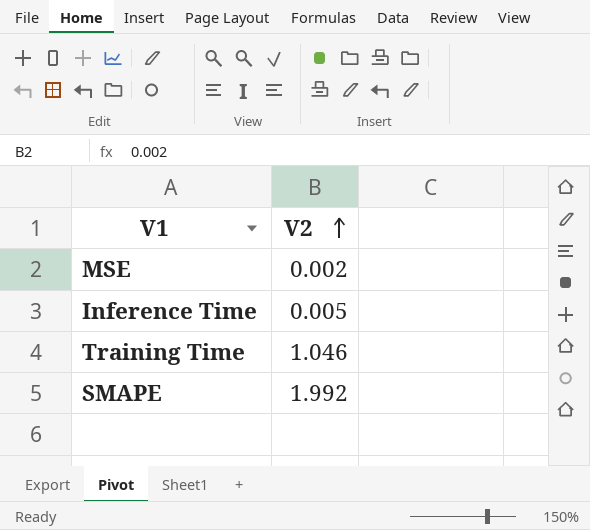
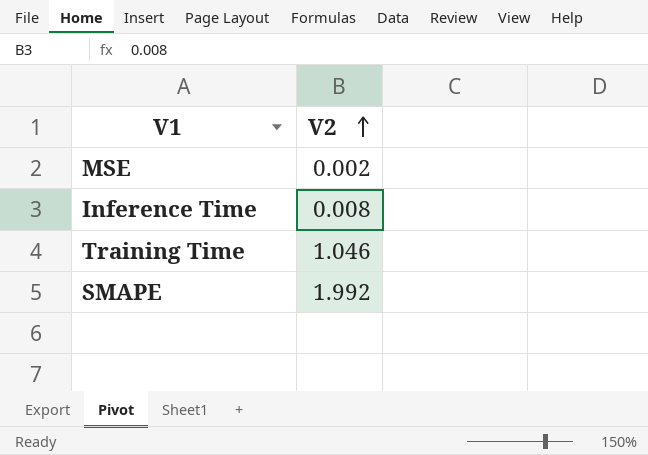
Inference Time | V2: 0.005 -> 0.008

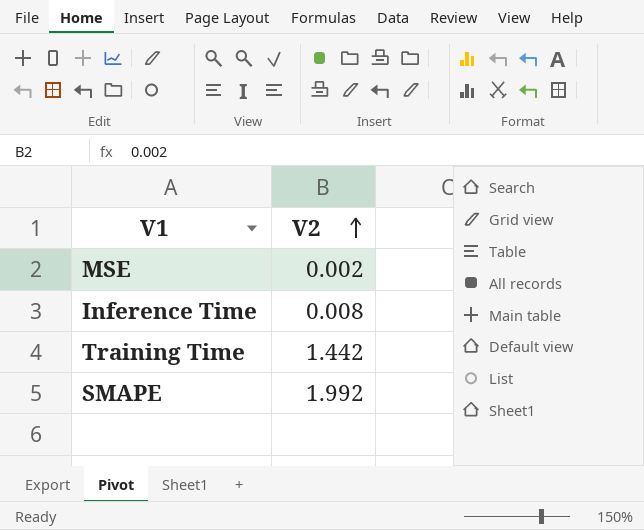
Training Time | V2: 1.046 -> 1.442

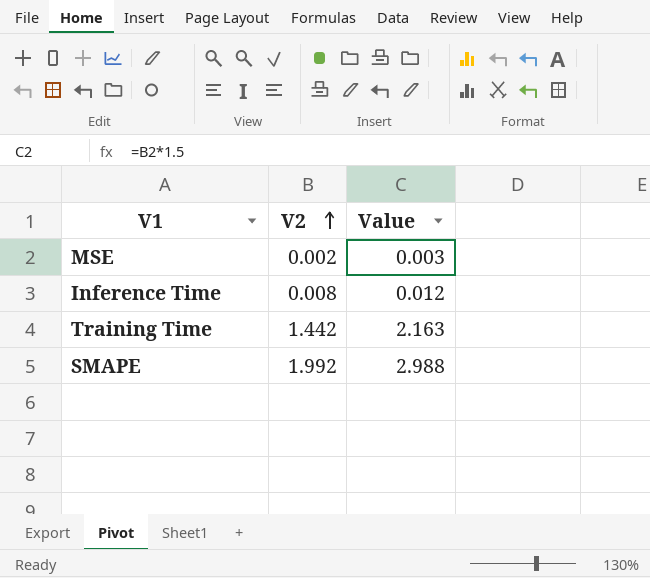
column Value | formula: none -> [V2] * 1.5

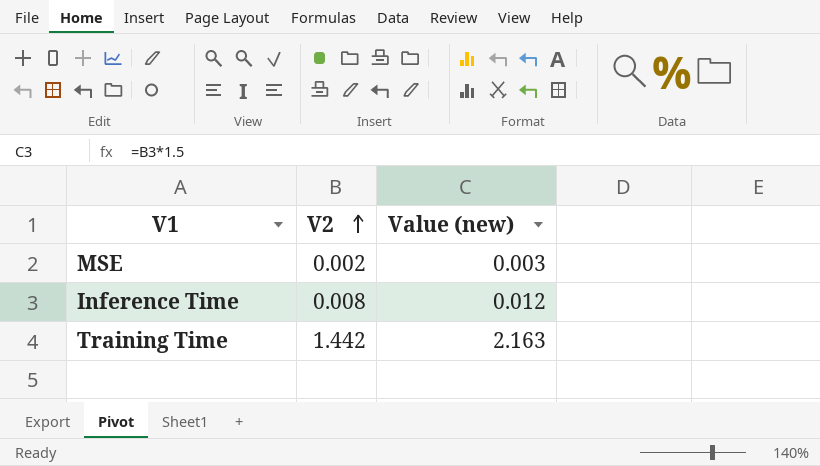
column name: Value -> Value (new)
row SMAPE: 1.992 | 2.988 -> none

